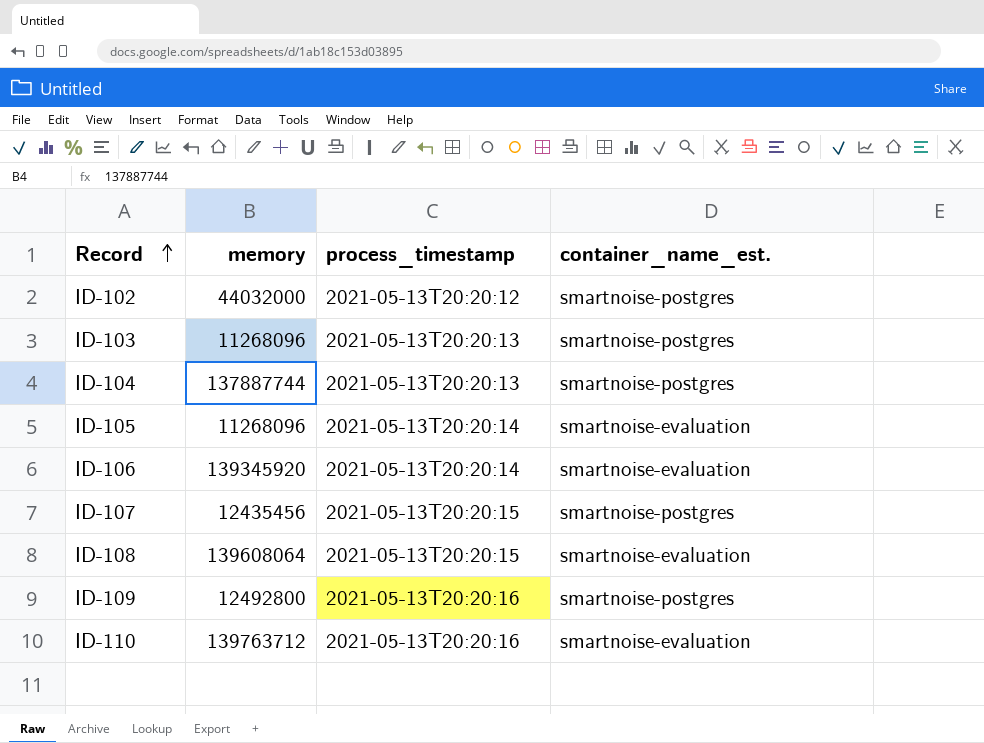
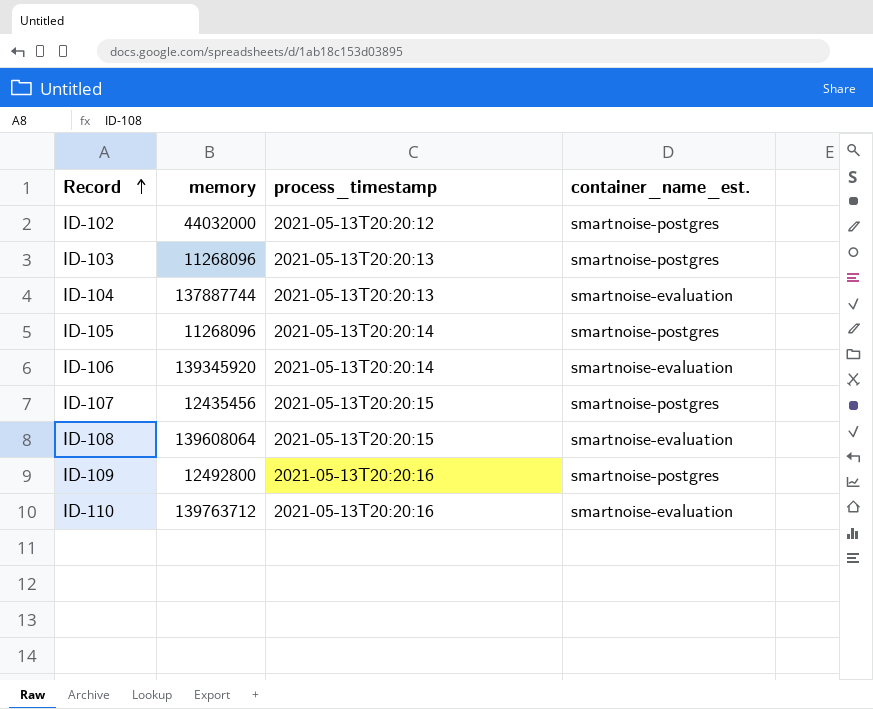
ID-104 | container_name_est.: smartnoise-postgres -> smartnoise-evaluation
ID-105 | container_name_est.: smartnoise-evaluation -> smartnoise-postgres

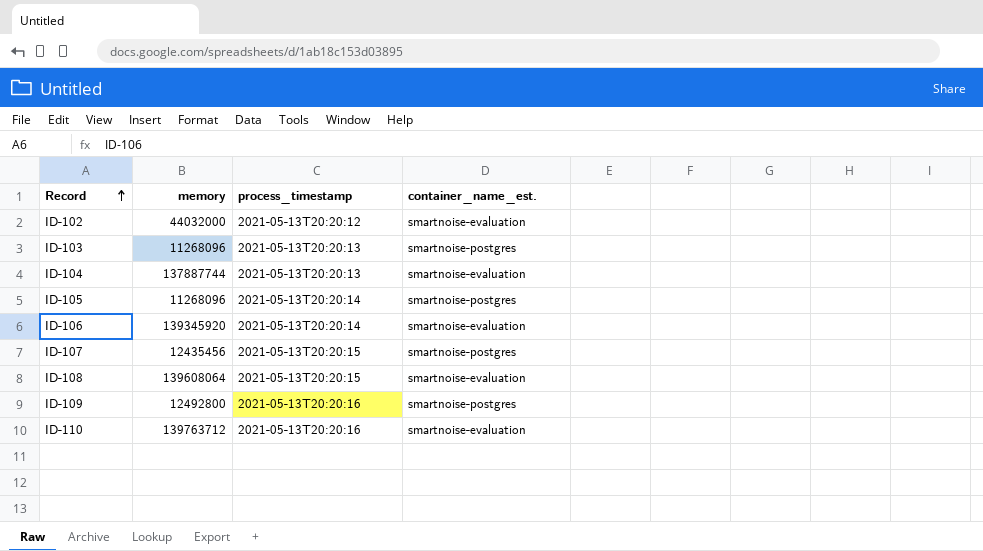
ID-102 | container_name_est.: smartnoise-postgres -> smartnoise-evaluation

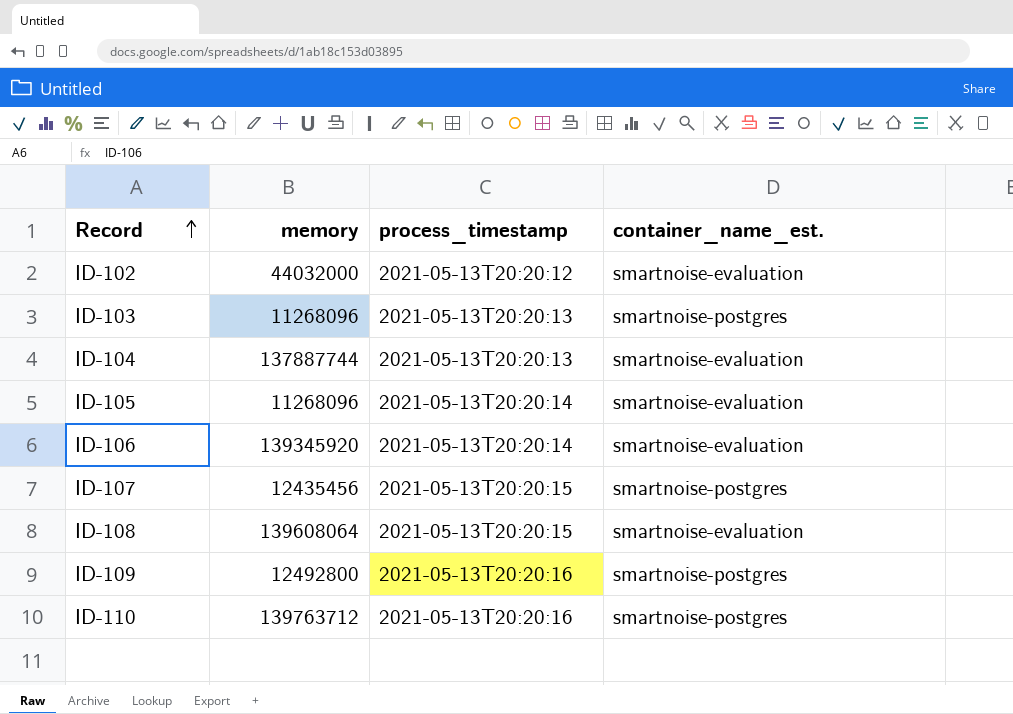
ID-105 | container_name_est.: smartnoise-postgres -> smartnoise-evaluation
ID-110 | container_name_est.: smartnoise-evaluation -> smartnoise-postgres

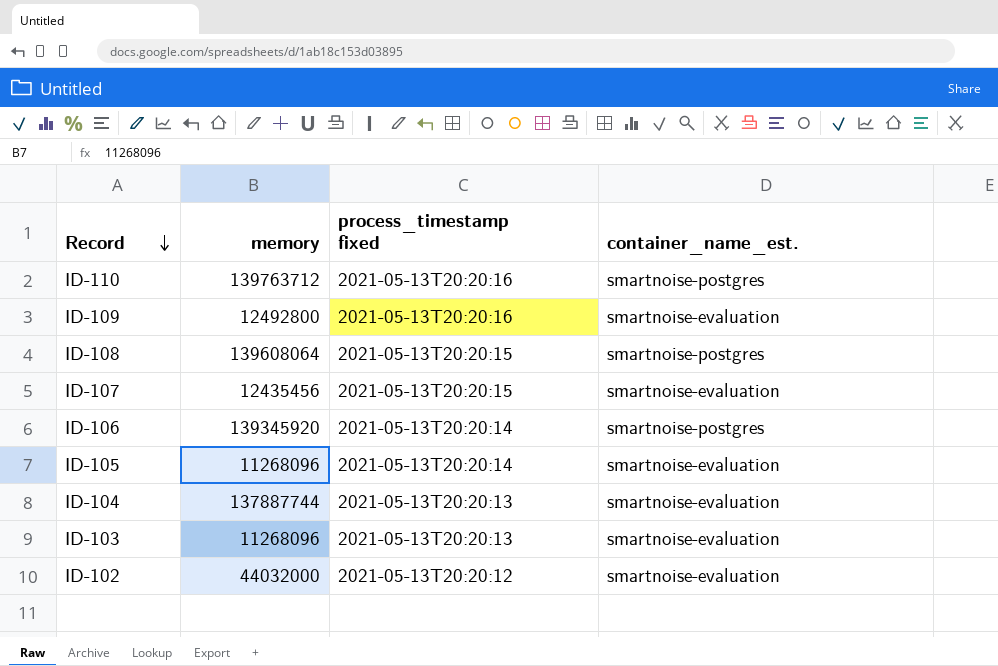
row order: Record ascending -> Record descending
column name: process_timestamp -> process_timestamp fixed
ID-109 | container_name_est.: smartnoise-postgres -> smartnoise-evaluation
ID-108 | container_name_est.: smartnoise-evaluation -> smartnoise-postgres
ID-107 | container_name_est.: smartnoise-postgres -> smartnoise-evaluation
ID-106 | container_name_est.: smartnoise-evaluation -> smartnoise-postgres
ID-103 | container_name_est.: smartnoise-postgres -> smartnoise-evaluation

